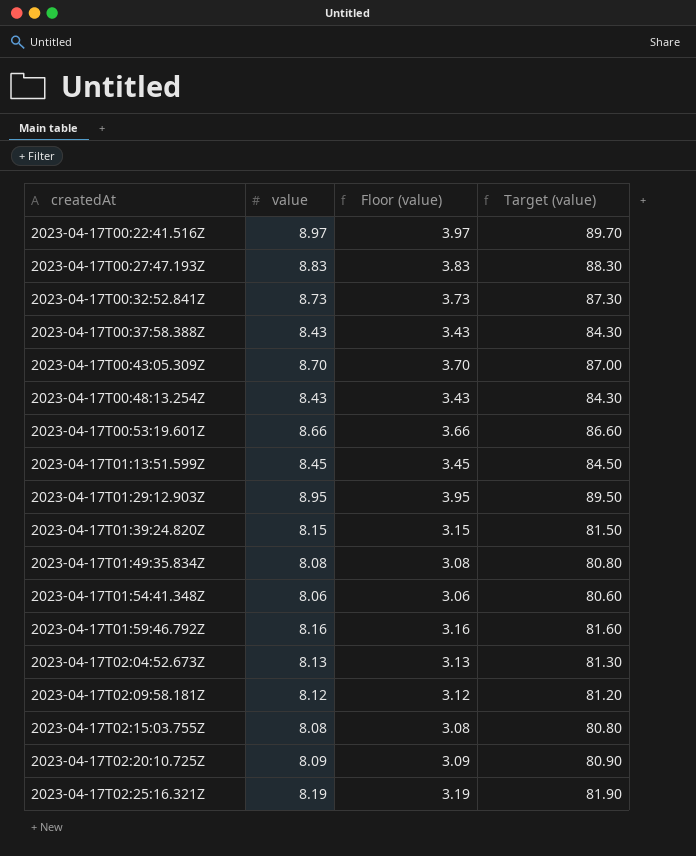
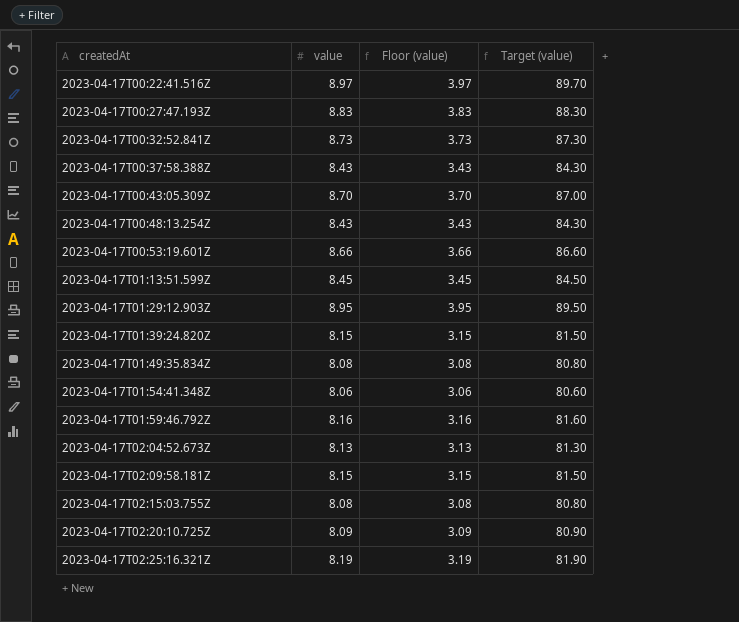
2023-04-17T02:09:58.181Z | value: 8.12 -> 8.15
2023-04-17T02:09:58.181Z | Floor (value): 3.12 -> 3.15
2023-04-17T02:09:58.181Z | Target (value): 81.20 -> 81.50

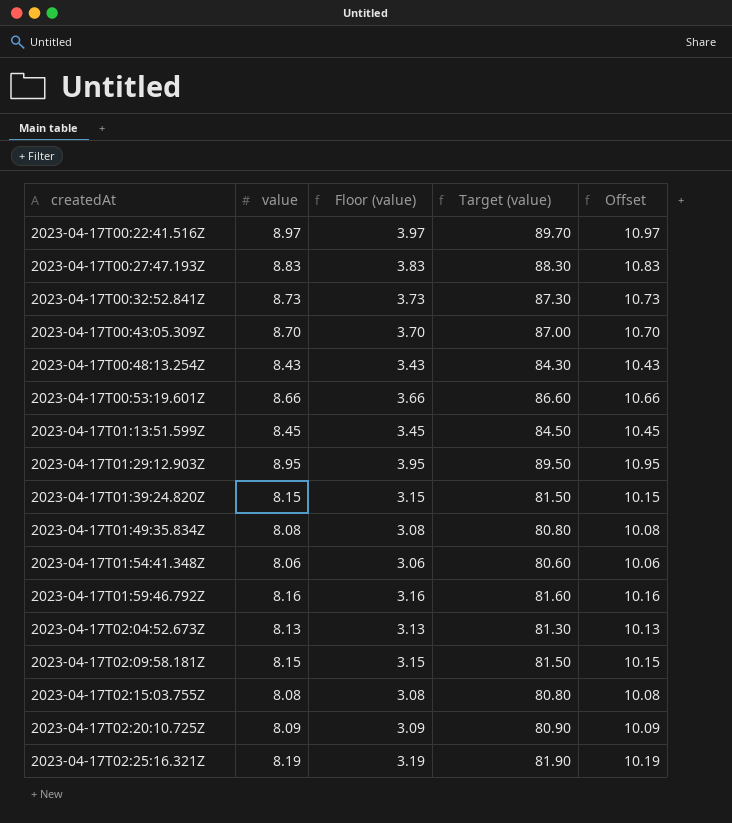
column Offset | formula: none -> [value] + 2
row 2023-04-17T00:37:58.388Z: 8.43 | 3.43 | 84.30 -> none

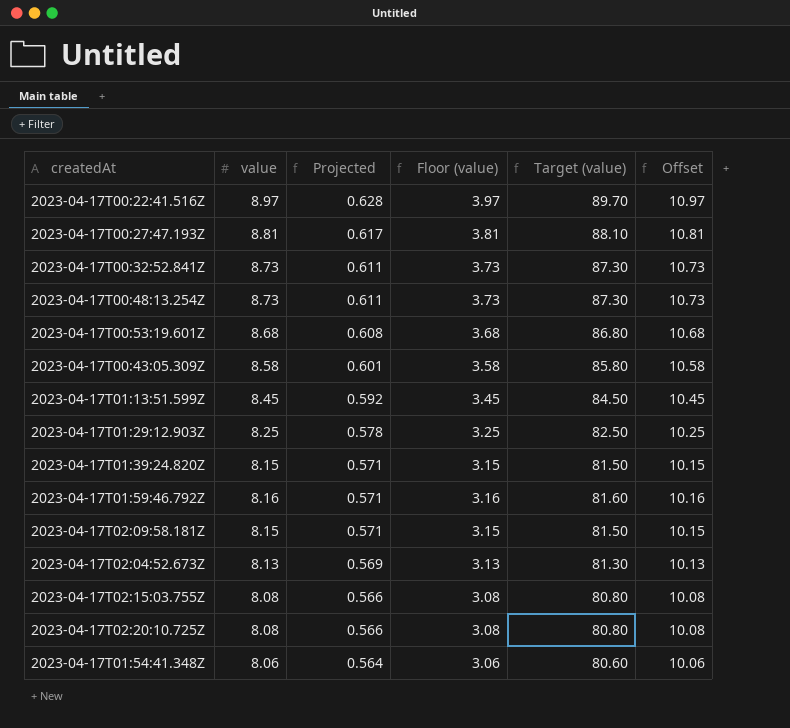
row order: createdAt ascending -> Projected descending
column Projected | formula: none -> [value] * 0.07
row 2023-04-17T01:49:35.834Z: 8.08 | 3.08 | 80.80 | 10.08 -> none
row 2023-04-17T02:25:16.321Z: 8.19 | 3.19 | 81.90 | 10.19 -> none
2023-04-17T00:27:47.193Z | value: 8.83 -> 8.81
2023-04-17T00:27:47.193Z | Floor (value): 3.83 -> 3.81
2023-04-17T00:27:47.193Z | Target (value): 88.30 -> 88.10
2023-04-17T00:27:47.193Z | Offset: 10.83 -> 10.81
2023-04-17T00:48:13.254Z | value: 8.43 -> 8.73
2023-04-17T00:48:13.254Z | Floor (value): 3.43 -> 3.73
2023-04-17T00:48:13.254Z | Target (value): 84.30 -> 87.30
2023-04-17T00:48:13.254Z | Offset: 10.43 -> 10.73
2023-04-17T00:53:19.601Z | value: 8.66 -> 8.68
2023-04-17T00:53:19.601Z | Floor (value): 3.66 -> 3.68
2023-04-17T00:53:19.601Z | Target (value): 86.60 -> 86.80
2023-04-17T00:53:19.601Z | Offset: 10.66 -> 10.68
2023-04-17T00:43:05.309Z | value: 8.70 -> 8.58
2023-04-17T00:43:05.309Z | Floor (value): 3.70 -> 3.58
2023-04-17T00:43:05.309Z | Target (value): 87.00 -> 85.80
2023-04-17T00:43:05.309Z | Offset: 10.70 -> 10.58
2023-04-17T01:29:12.903Z | value: 8.95 -> 8.25
2023-04-17T01:29:12.903Z | Floor (value): 3.95 -> 3.25
2023-04-17T01:29:12.903Z | Target (value): 89.50 -> 82.50
2023-04-17T01:29:12.903Z | Offset: 10.95 -> 10.25
2023-04-17T02:20:10.725Z | value: 8.09 -> 8.08
2023-04-17T02:20:10.725Z | Floor (value): 3.09 -> 3.08
2023-04-17T02:20:10.725Z | Target (value): 80.90 -> 80.80
2023-04-17T02:20:10.725Z | Offset: 10.09 -> 10.08

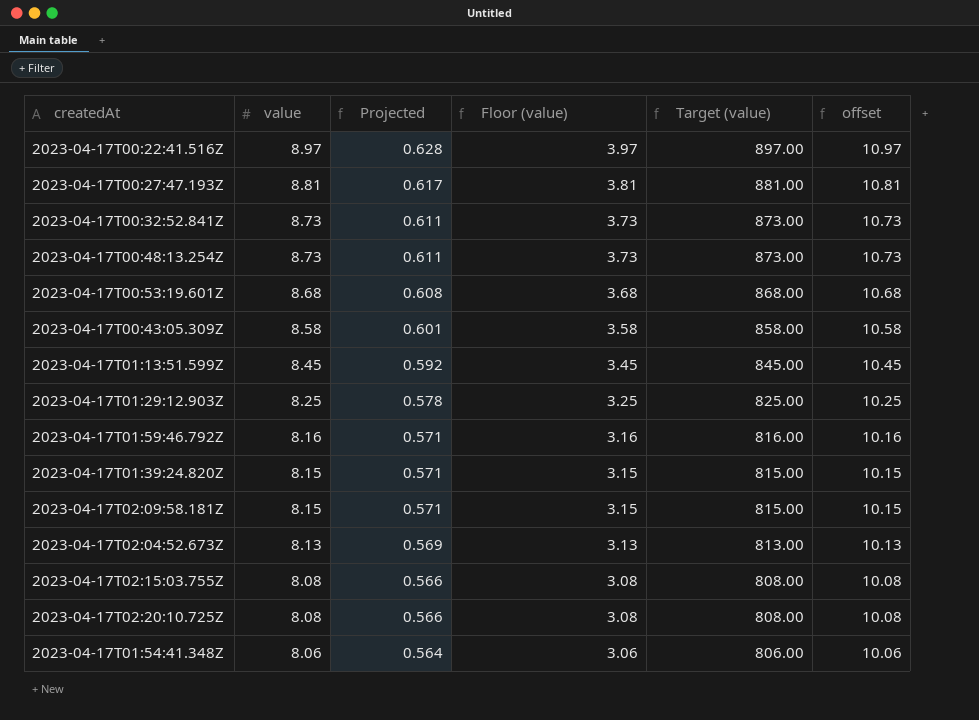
row order: Projected descending -> value descending
column Target (value) | formula: [value] * 10 -> [value] * 100
column name: Offset -> offset

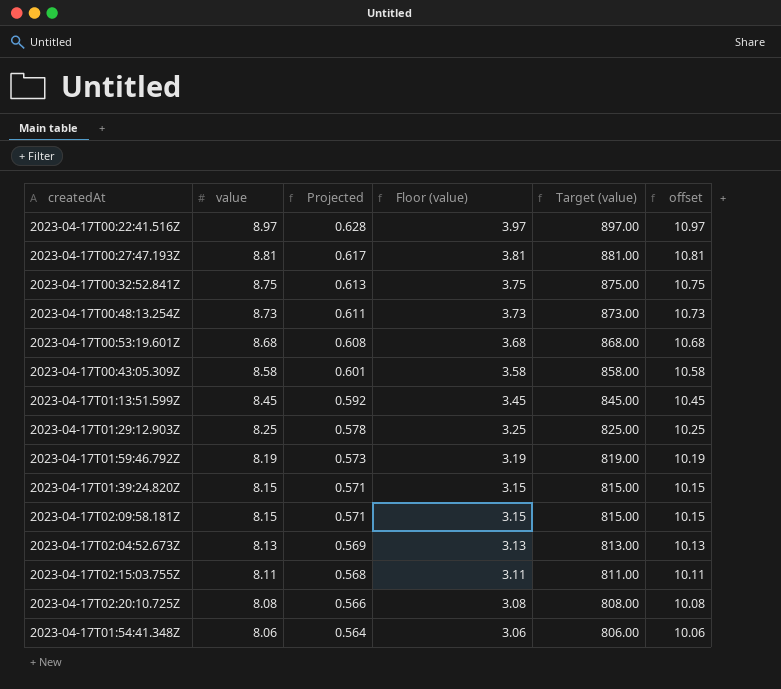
2023-04-17T00:32:52.841Z | value: 8.73 -> 8.75
2023-04-17T00:32:52.841Z | Projected: 0.611 -> 0.613
2023-04-17T00:32:52.841Z | Floor (value): 3.73 -> 3.75
2023-04-17T00:32:52.841Z | Target (value): 873.00 -> 875.00
2023-04-17T00:32:52.841Z | offset: 10.73 -> 10.75
2023-04-17T01:59:46.792Z | value: 8.16 -> 8.19
2023-04-17T01:59:46.792Z | Projected: 0.571 -> 0.573
2023-04-17T01:59:46.792Z | Floor (value): 3.16 -> 3.19
2023-04-17T01:59:46.792Z | Target (value): 816.00 -> 819.00
2023-04-17T01:59:46.792Z | offset: 10.16 -> 10.19
2023-04-17T02:15:03.755Z | value: 8.08 -> 8.11
2023-04-17T02:15:03.755Z | Projected: 0.566 -> 0.568
2023-04-17T02:15:03.755Z | Floor (value): 3.08 -> 3.11
2023-04-17T02:15:03.755Z | Target (value): 808.00 -> 811.00
2023-04-17T02:15:03.755Z | offset: 10.08 -> 10.11

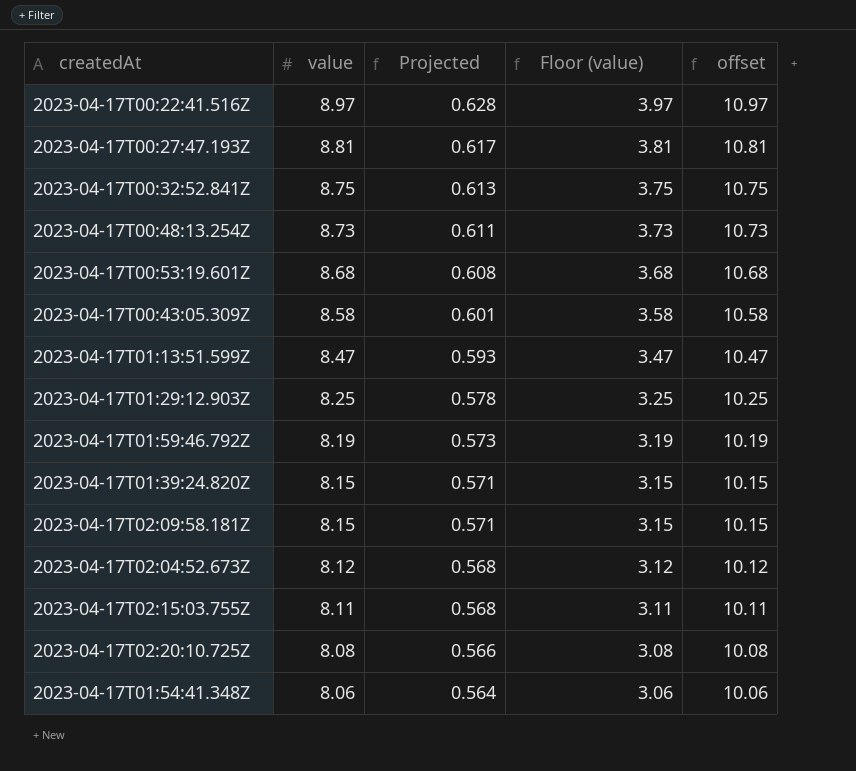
column Target (value) | formula: [value] * 100 -> none
2023-04-17T01:13:51.599Z | value: 8.45 -> 8.47
2023-04-17T01:13:51.599Z | Projected: 0.592 -> 0.593
2023-04-17T01:13:51.599Z | Floor (value): 3.45 -> 3.47
2023-04-17T01:13:51.599Z | offset: 10.45 -> 10.47
2023-04-17T02:04:52.673Z | value: 8.13 -> 8.12
2023-04-17T02:04:52.673Z | Projected: 0.569 -> 0.568
2023-04-17T02:04:52.673Z | Floor (value): 3.13 -> 3.12
2023-04-17T02:04:52.673Z | offset: 10.13 -> 10.12

